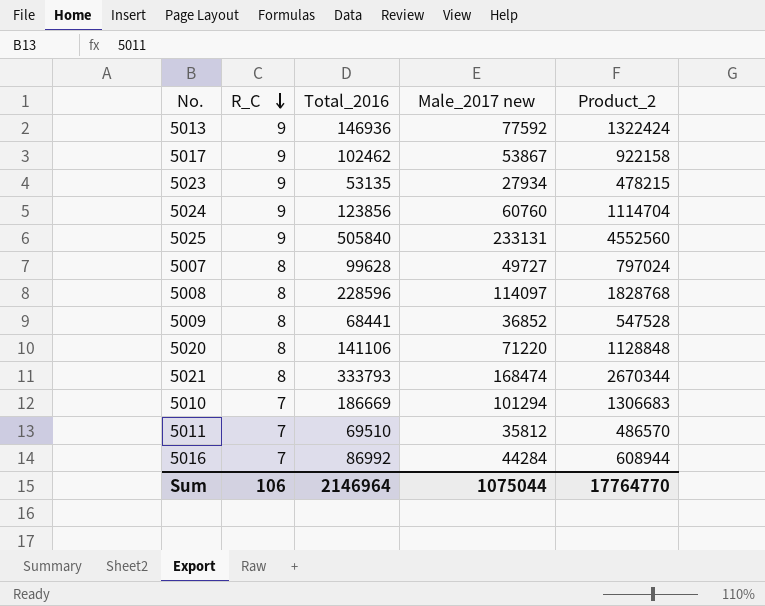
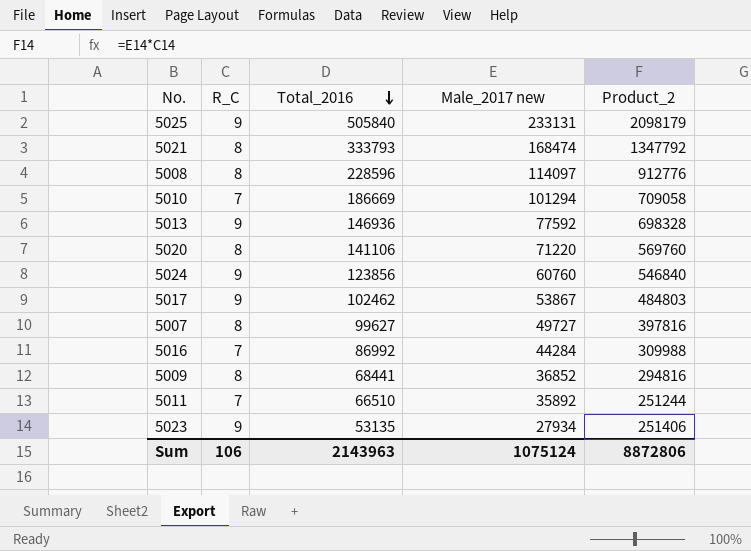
row order: R_C descending -> Total_2016 descending
column Product_2 | formula: [R_C] * [Total_2016] -> [R_C] * [Male_2017 new]
5007 | Total_2016: 99628 -> 99627
5011 | Total_2016: 69510 -> 66510
5011 | Male_2017 new: 35812 -> 35892
Sum | Total_2016: 2146964 -> 2143963
Sum | Male_2017 new: 1075044 -> 1075124
Sum | Product_2: 17764770 -> 8872806

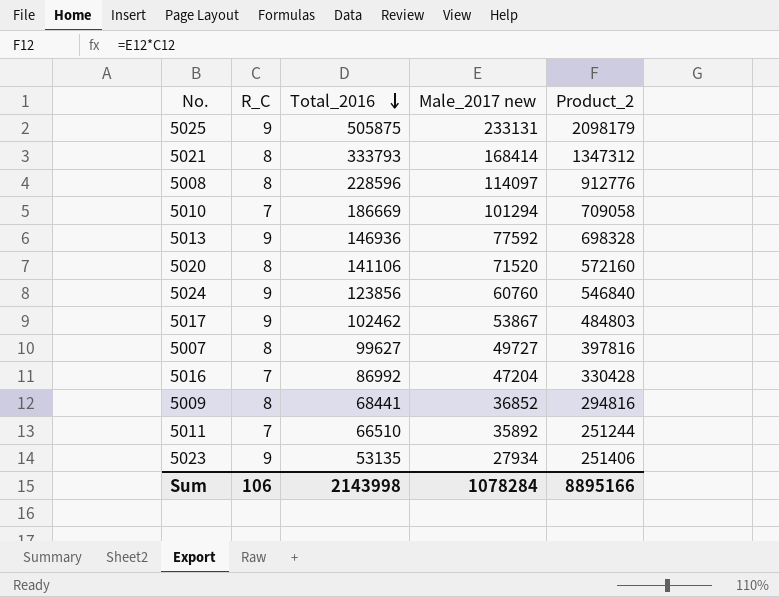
5025 | Total_2016: 505840 -> 505875
5021 | Male_2017 new: 168474 -> 168414
5021 | Product_2: 1347792 -> 1347312
5020 | Male_2017 new: 71220 -> 71520
5020 | Product_2: 569760 -> 572160
5016 | Male_2017 new: 44284 -> 47204
5016 | Product_2: 309988 -> 330428
Sum | Total_2016: 2143963 -> 2143998
Sum | Male_2017 new: 1075124 -> 1078284
Sum | Product_2: 8872806 -> 8895166

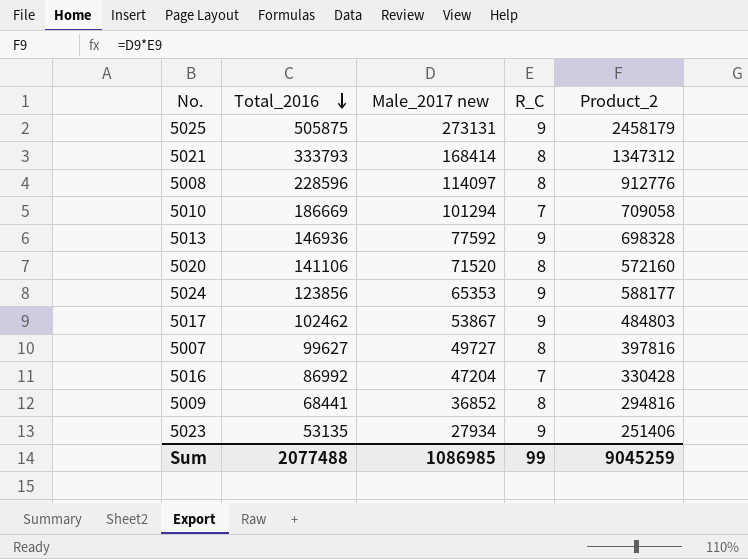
column R_C | position: 2 -> 4
row 5011: 7 | 66510 | 35892 | 251244 -> none
5025 | Male_2017 new: 233131 -> 273131
5025 | Product_2: 2098179 -> 2458179
5024 | Male_2017 new: 60760 -> 65353
5024 | Product_2: 546840 -> 588177
Sum | Total_2016: 2143998 -> 2077488
Sum | Male_2017 new: 1078284 -> 1086985
Sum | R_C: 106 -> 99
Sum | Product_2: 8895166 -> 9045259

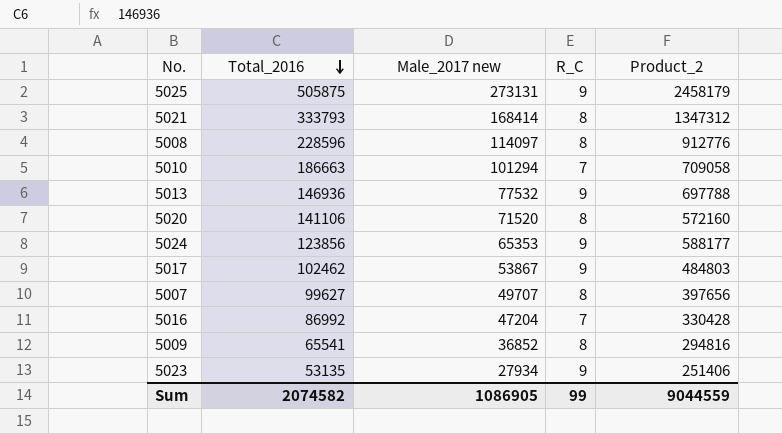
5010 | Total_2016: 186669 -> 186663
5013 | Male_2017 new: 77592 -> 77532
5013 | Product_2: 698328 -> 697788
5007 | Male_2017 new: 49727 -> 49707
5007 | Product_2: 397816 -> 397656
5009 | Total_2016: 68441 -> 65541
Sum | Total_2016: 2077488 -> 2074582
Sum | Male_2017 new: 1086985 -> 1086905
Sum | Product_2: 9045259 -> 9044559

